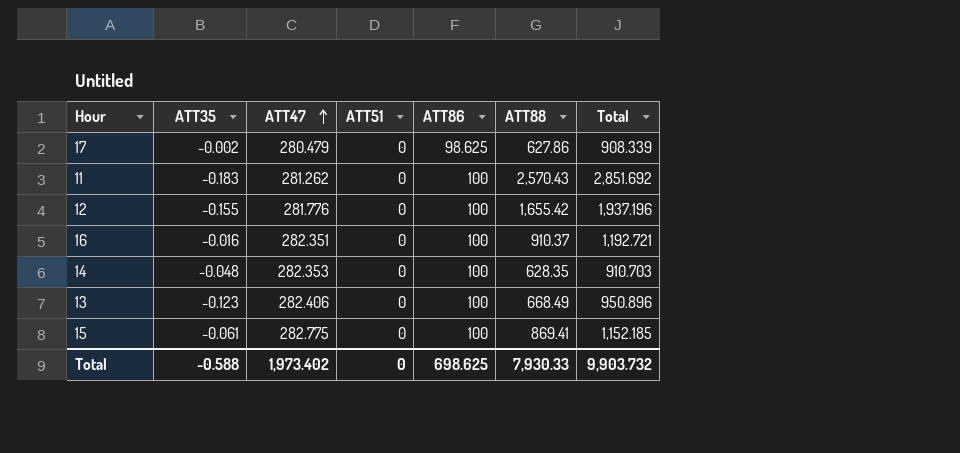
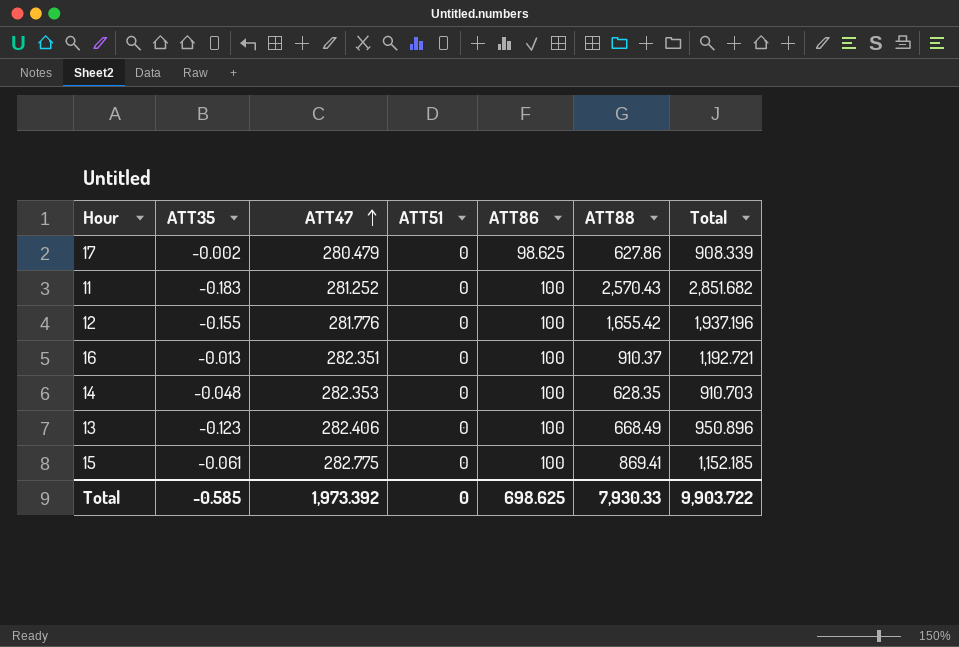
11 | ATT47: 281.262 -> 281.252
11 | Total: 2,851.692 -> 2,851.682
16 | ATT35: -0.016 -> -0.013
Total | ATT35: -0.588 -> -0.585
Total | ATT47: 1,973.402 -> 1,973.392
Total | Total: 9,903.732 -> 9,903.722

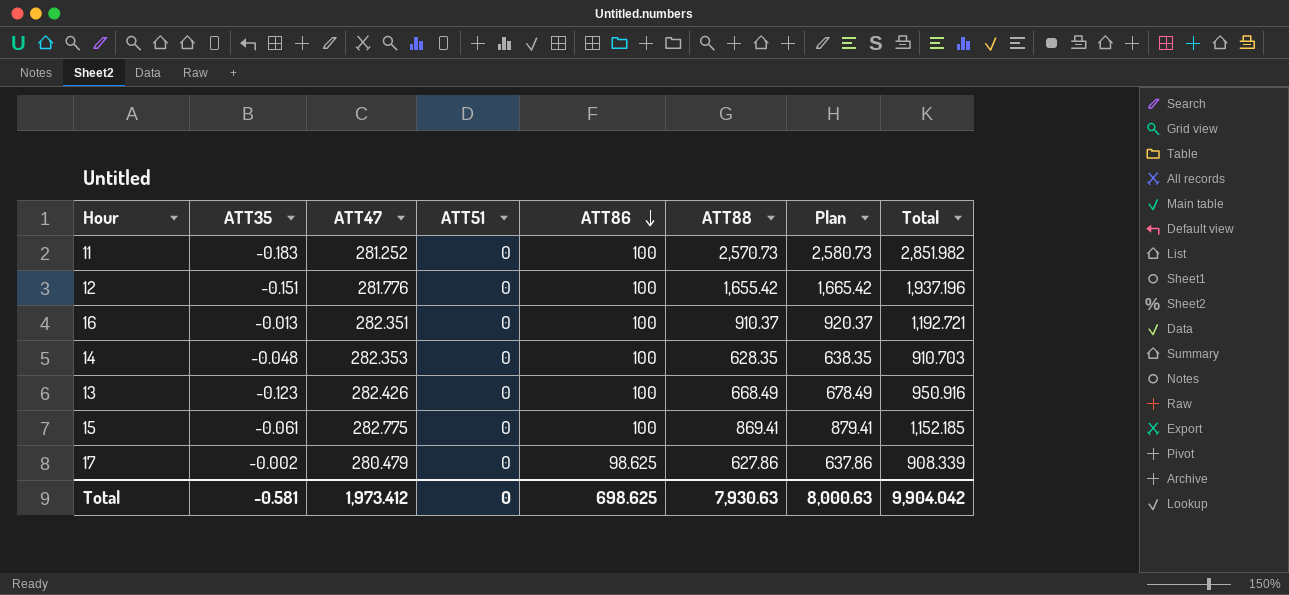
row order: ATT47 ascending -> ATT86 descending
column Plan | formula: none -> [ATT88] + 10
11 | ATT88: 2,570.43 -> 2,570.73
11 | Total: 2,851.682 -> 2,851.982
12 | ATT35: -0.155 -> -0.151
13 | ATT47: 282.406 -> 282.426
13 | Total: 950.896 -> 950.916
Total | ATT35: -0.585 -> -0.581
Total | ATT47: 1,973.392 -> 1,973.412
Total | ATT88: 7,930.33 -> 7,930.63
Total | Total: 9,903.722 -> 9,904.042

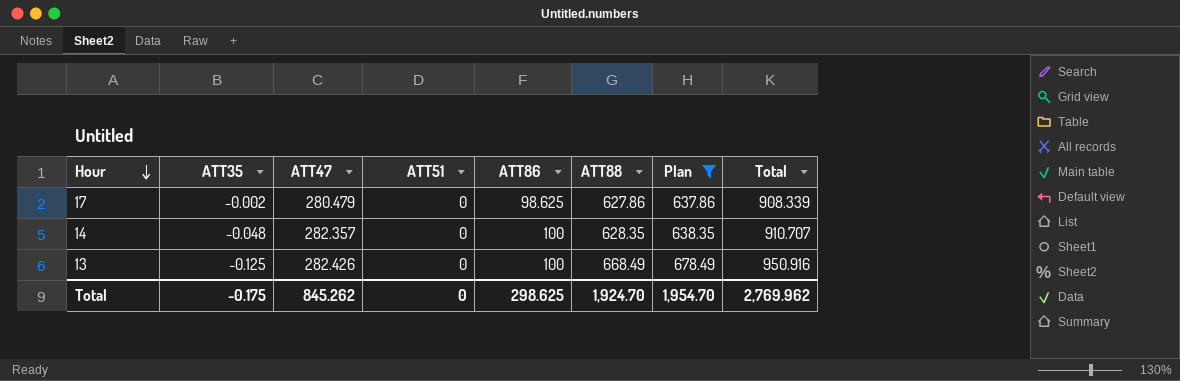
filter: none -> Plan <= 678.49
row order: ATT86 descending -> Hour descending
14 | ATT47: 282.353 -> 282.357
14 | Total: 910.703 -> 910.707
13 | ATT35: -0.123 -> -0.125
Total | ATT35: -0.581 -> -0.175
Total | ATT47: 1,973.412 -> 845.262
Total | ATT86: 698.625 -> 298.625
Total | ATT88: 7,930.63 -> 1,924.70
Total | Plan: 8,000.63 -> 1,954.70
Total | Total: 9,904.042 -> 2,769.962

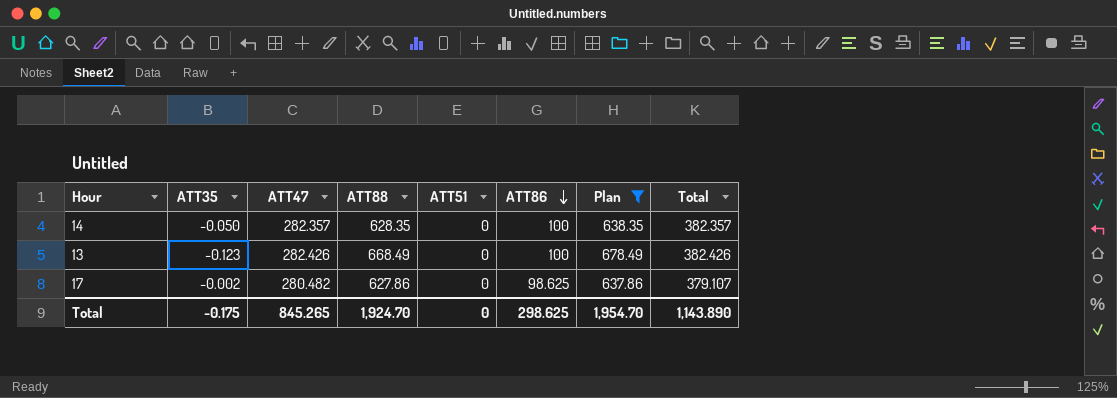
row order: Hour descending -> ATT86 descending
column ATT88 | position: 6 -> 4
column Total | formula: [ATT47] + [ATT88] -> [ATT47] + [ATT86]
14 | ATT35: -0.048 -> -0.050
13 | ATT35: -0.125 -> -0.123
17 | ATT47: 280.479 -> 280.482
Total | ATT47: 845.262 -> 845.265
Total | Total: 2,769.962 -> 1,143.890

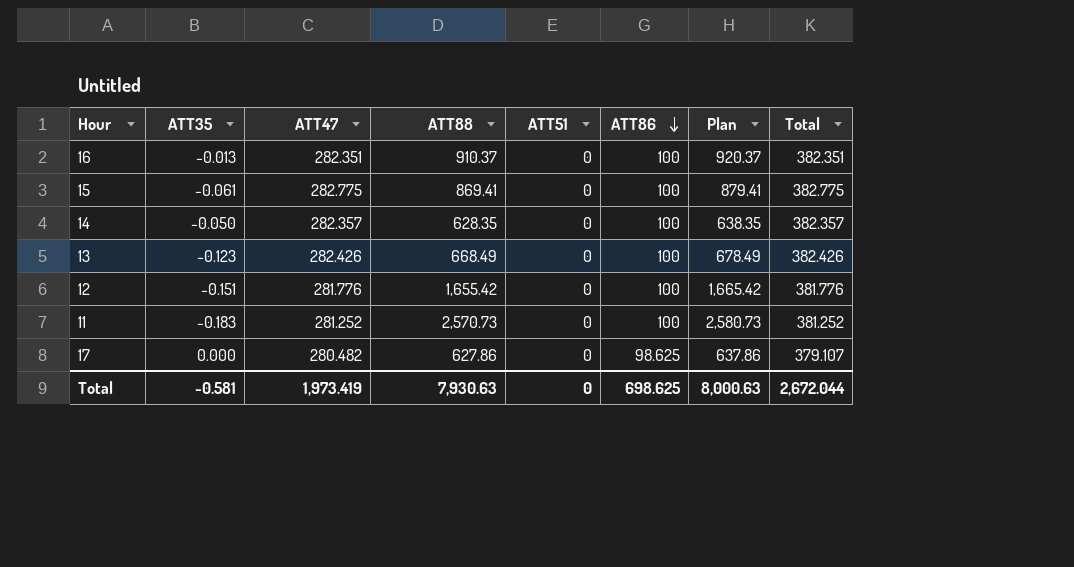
filter: Plan <= 678.49 -> none
17 | ATT35: -0.002 -> 0.000
Total | ATT35: -0.175 -> -0.581
Total | ATT47: 845.265 -> 1,973.419
Total | ATT88: 1,924.70 -> 7,930.63
Total | ATT86: 298.625 -> 698.625
Total | Plan: 1,954.70 -> 8,000.63
Total | Total: 1,143.890 -> 2,672.044

